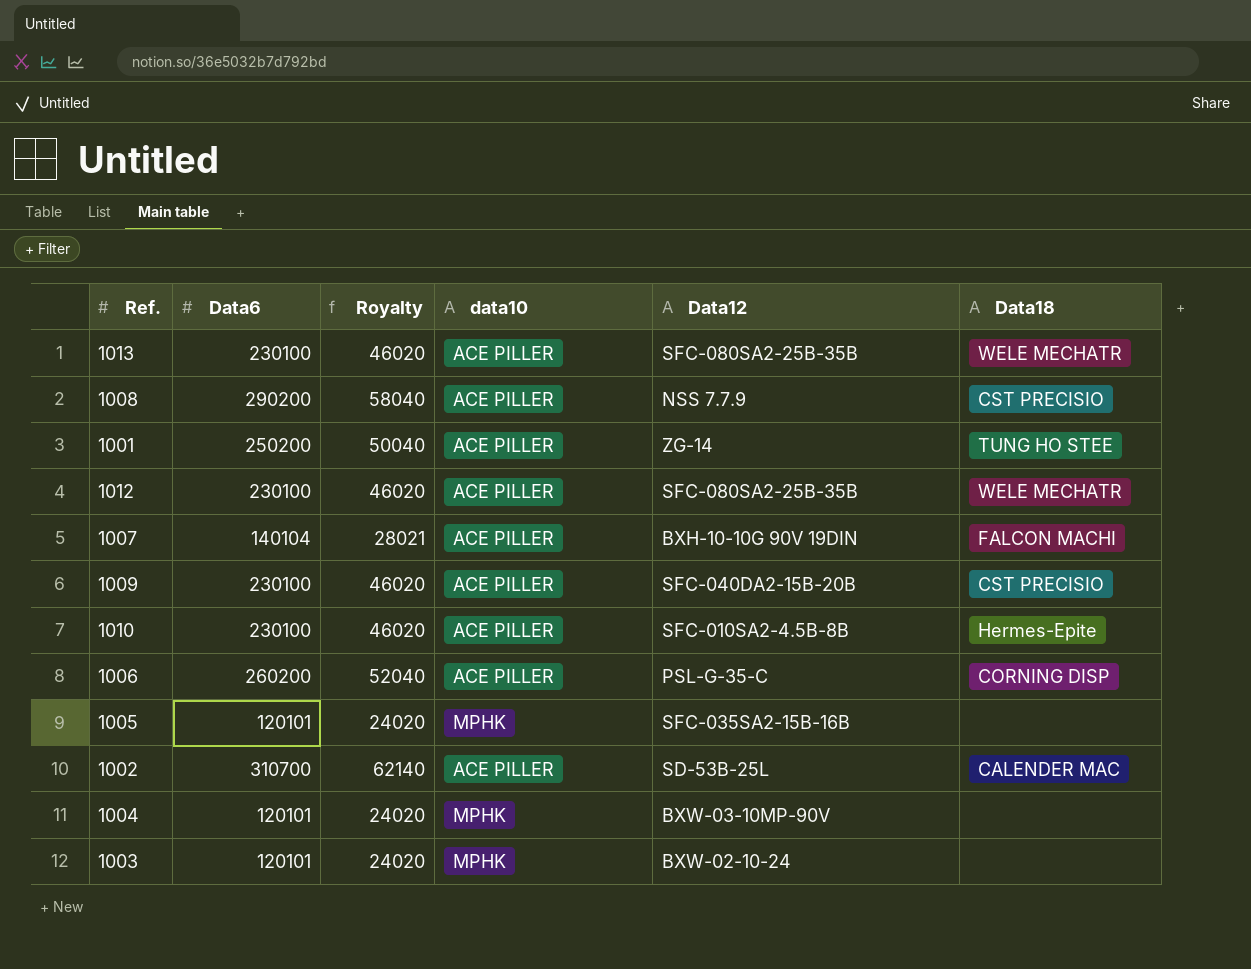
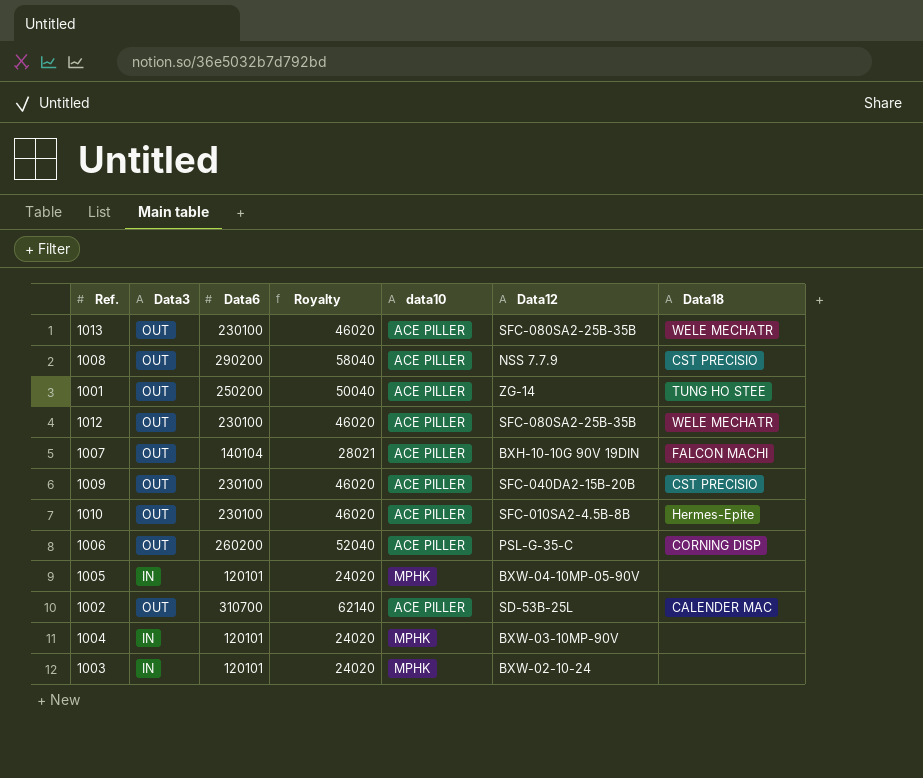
column Data3 | position: none -> 2
1005 | Data12: SFC-035SA2-15B-16B -> BXW-04-10MP-05-90V

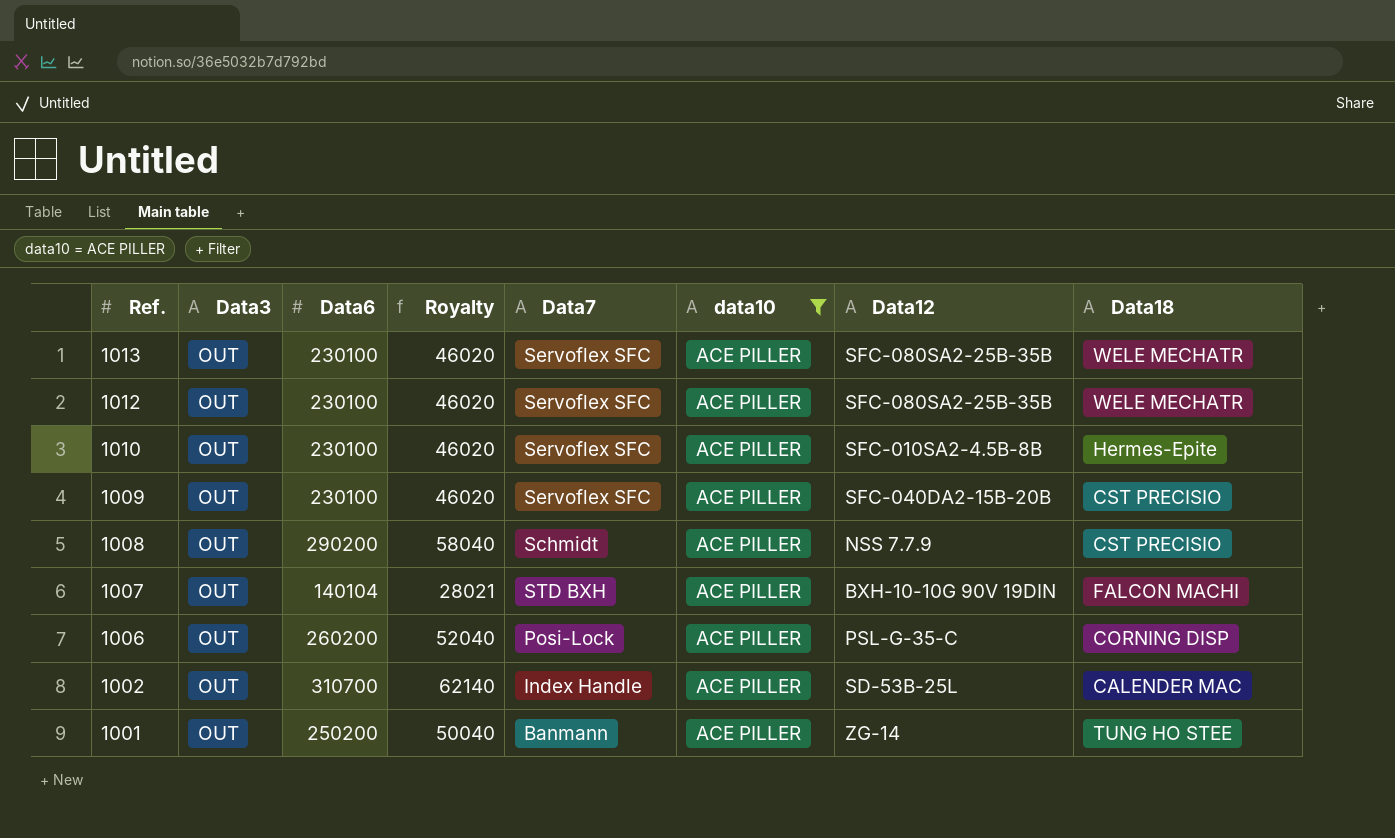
filter: none -> data10 = ACE PILLER
row order: none -> Ref. descending
column Data7 | position: none -> 5

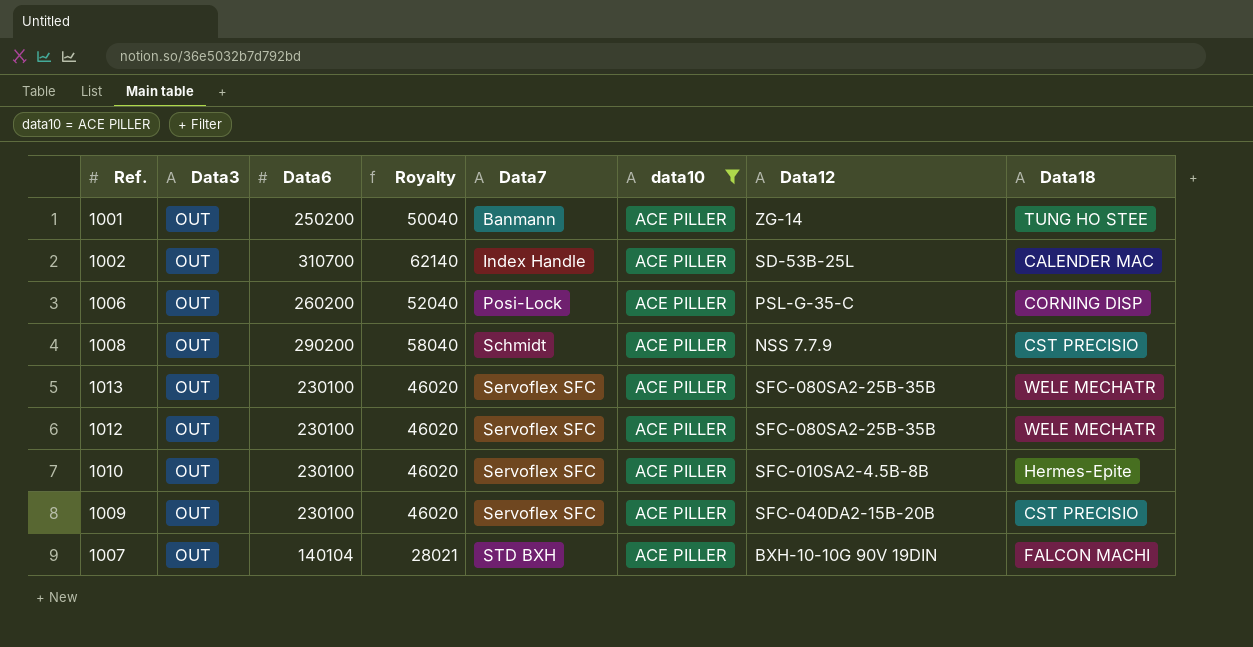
row order: Ref. descending -> Data7 ascending

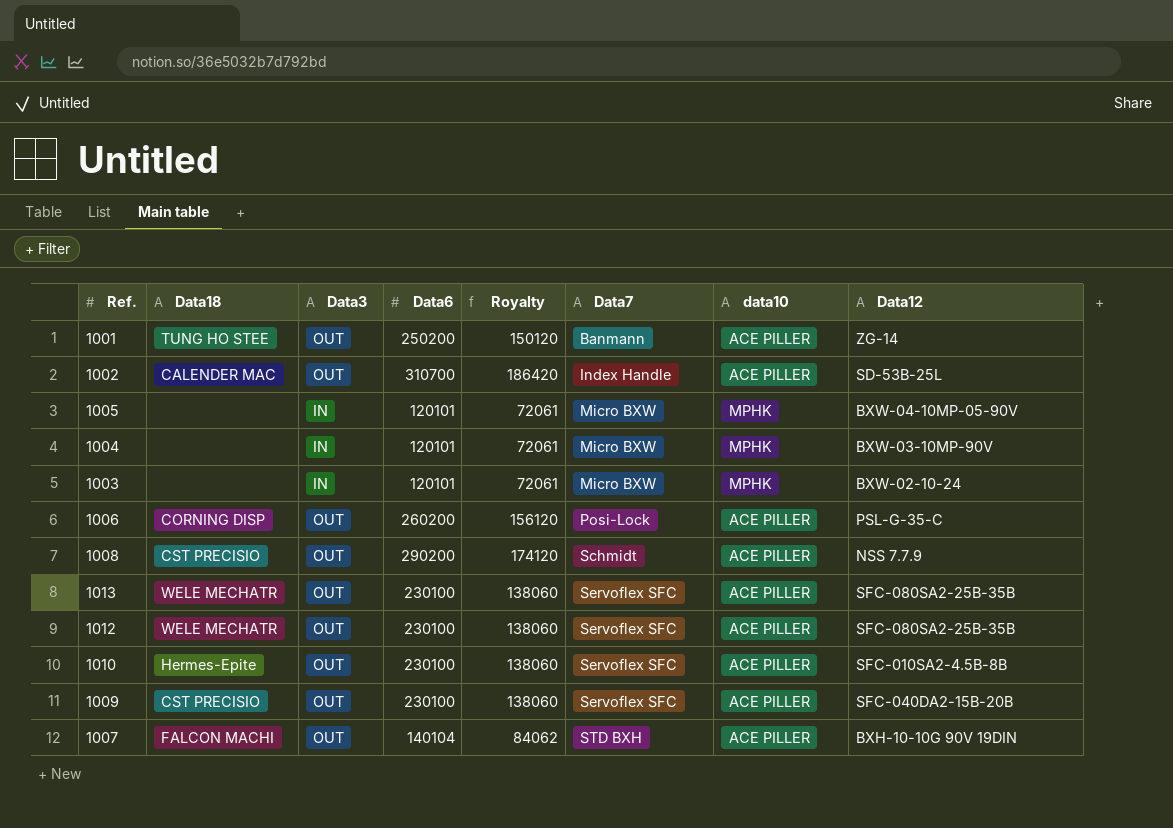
filter: data10 = ACE PILLER -> none
column Data18 | position: 8 -> 2
column Royalty | formula: [Data6] * 0.2 -> [Data6] * 0.6

